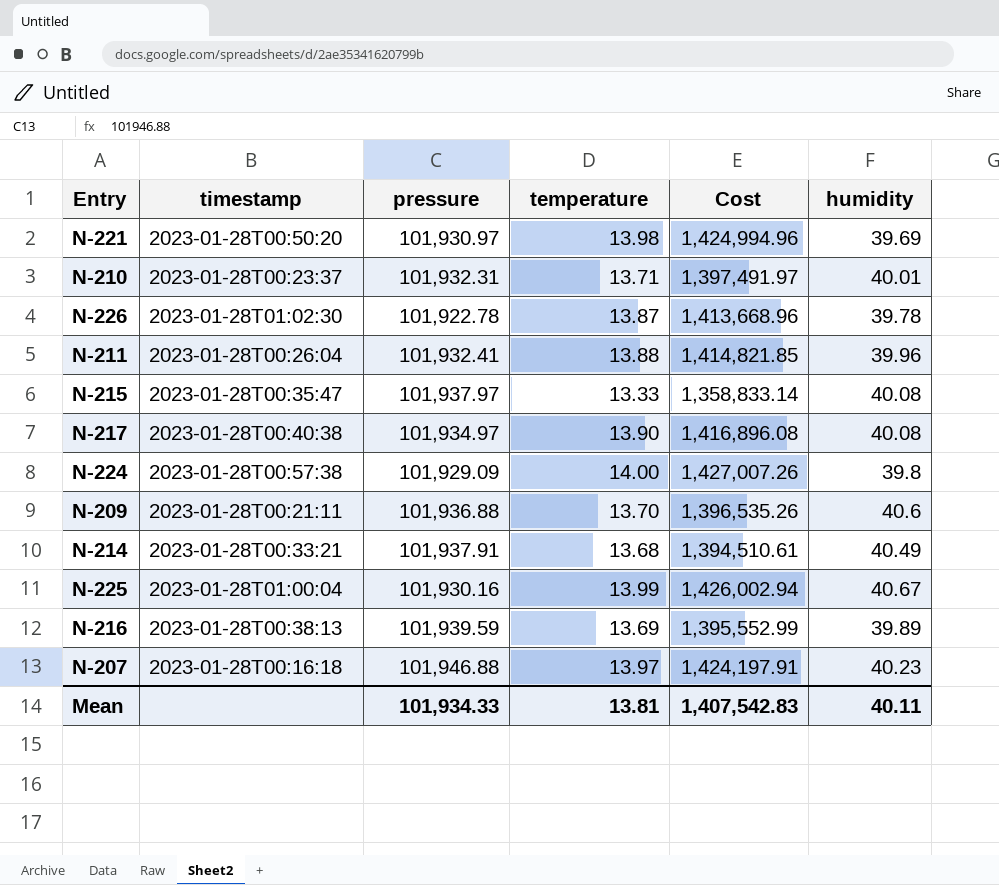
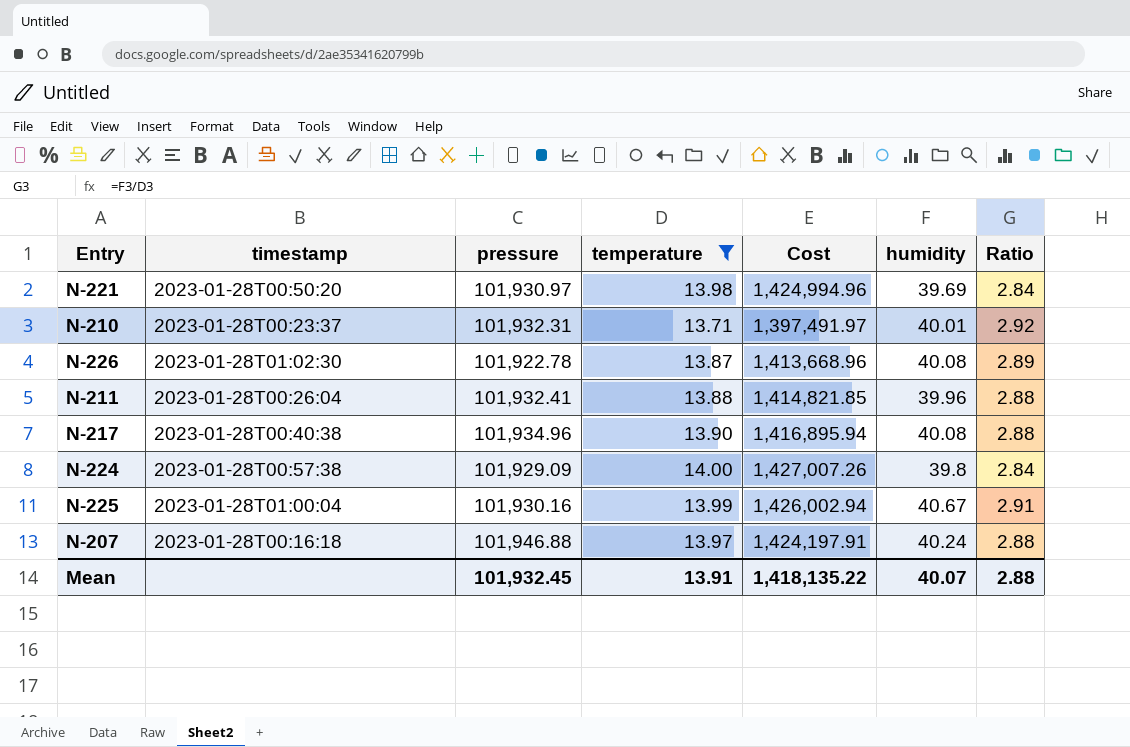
filter: none -> temperature >= 13.71
column Ratio | formula: none -> [humidity] / [temperature]
N-226 | humidity: 39.78 -> 40.08
N-217 | pressure: 101,934.97 -> 101,934.96
N-217 | Cost: 1,416,896.08 -> 1,416,895.94
N-207 | humidity: 40.23 -> 40.24
Mean | pressure: 101,934.33 -> 101,932.45
Mean | temperature: 13.81 -> 13.91
Mean | Cost: 1,407,542.83 -> 1,418,135.22
Mean | humidity: 40.11 -> 40.07

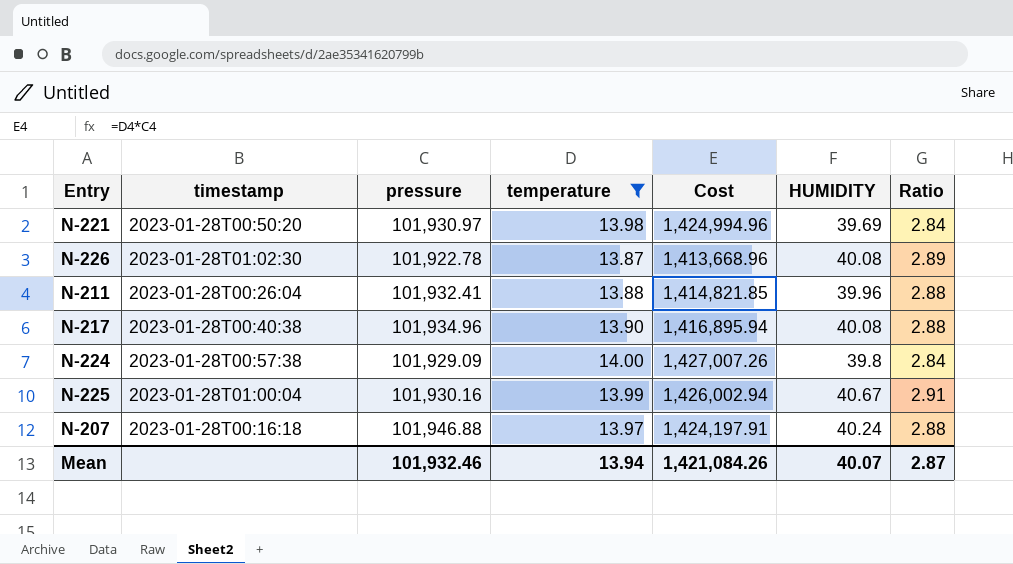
column name: humidity -> HUMIDITY
row N-210: 2023-01-28T00:23:37 | 101,932.31 | 13.71 | 1,397,491.97 | 40.01 | 2.92 -> none
Mean | pressure: 101,932.45 -> 101,932.46
Mean | temperature: 13.91 -> 13.94
Mean | Cost: 1,418,135.22 -> 1,421,084.26
Mean | Ratio: 2.88 -> 2.87

